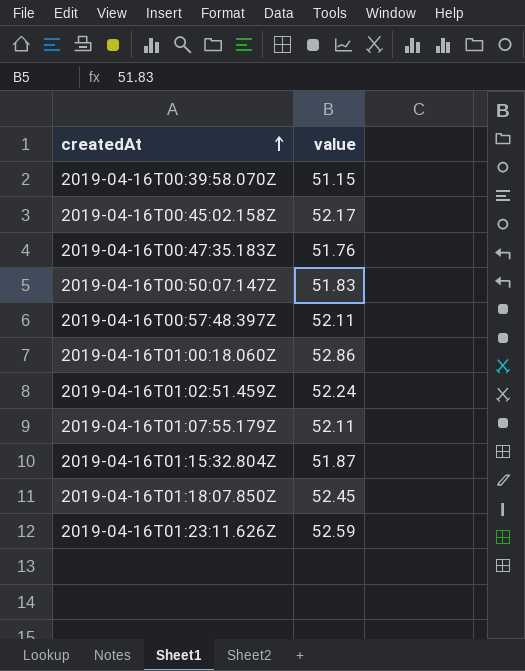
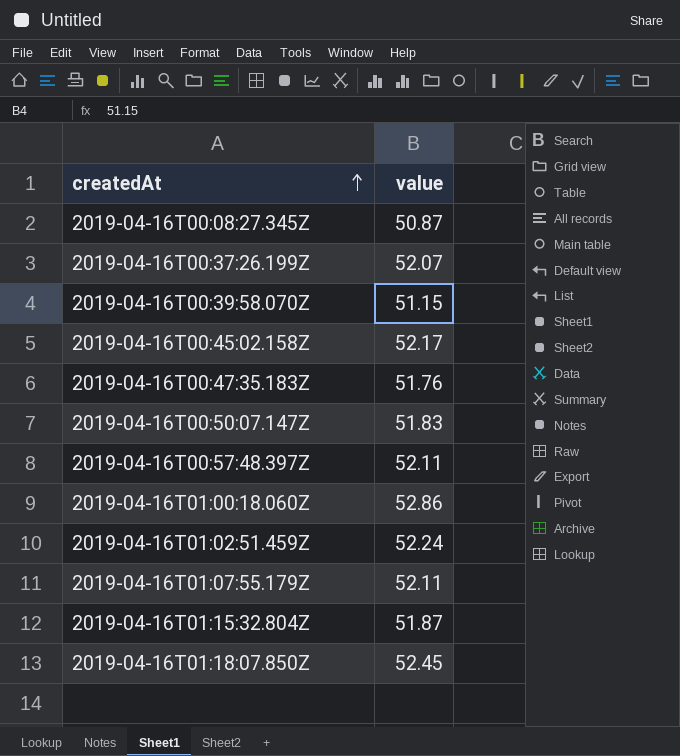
row 2019-04-16T01:23:11.626Z: 52.59 -> none
row 2019-04-16T00:08:27.345Z: none -> 50.87
row 2019-04-16T00:37:26.199Z: none -> 52.07

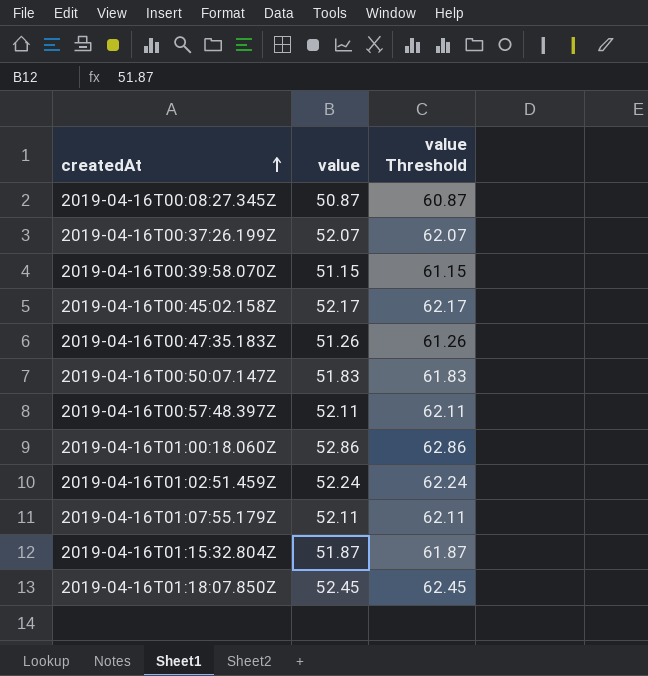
column value Threshold | formula: none -> [value] + 10
2019-04-16T00:47:35.183Z | value: 51.76 -> 51.26

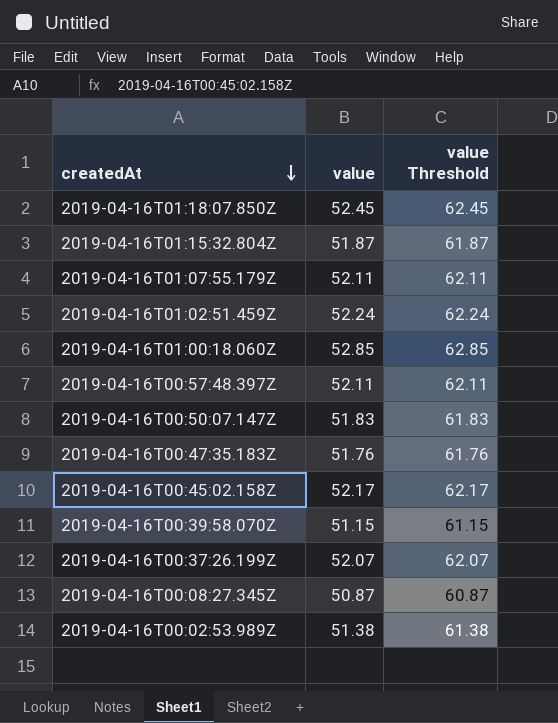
row order: createdAt ascending -> createdAt descending
2019-04-16T01:00:18.060Z | value: 52.86 -> 52.85
2019-04-16T01:00:18.060Z | value Threshold: 62.86 -> 62.85
2019-04-16T00:47:35.183Z | value: 51.26 -> 51.76
2019-04-16T00:47:35.183Z | value Threshold: 61.26 -> 61.76
row 2019-04-16T00:02:53.989Z: none -> 51.38 | 61.38

